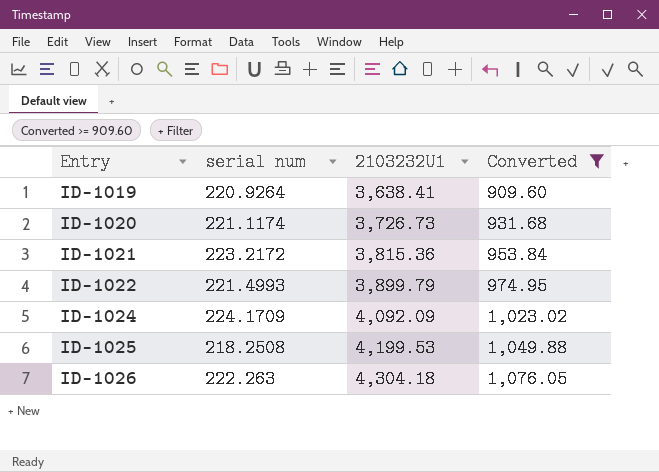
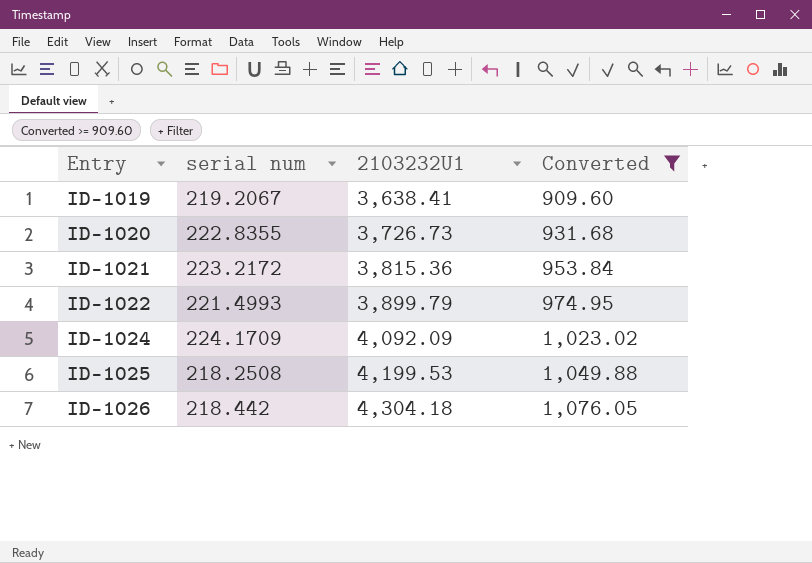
ID-1019 | serial num: 220.9264 -> 219.2067
ID-1020 | serial num: 221.1174 -> 222.8355
ID-1026 | serial num: 222.263 -> 218.442

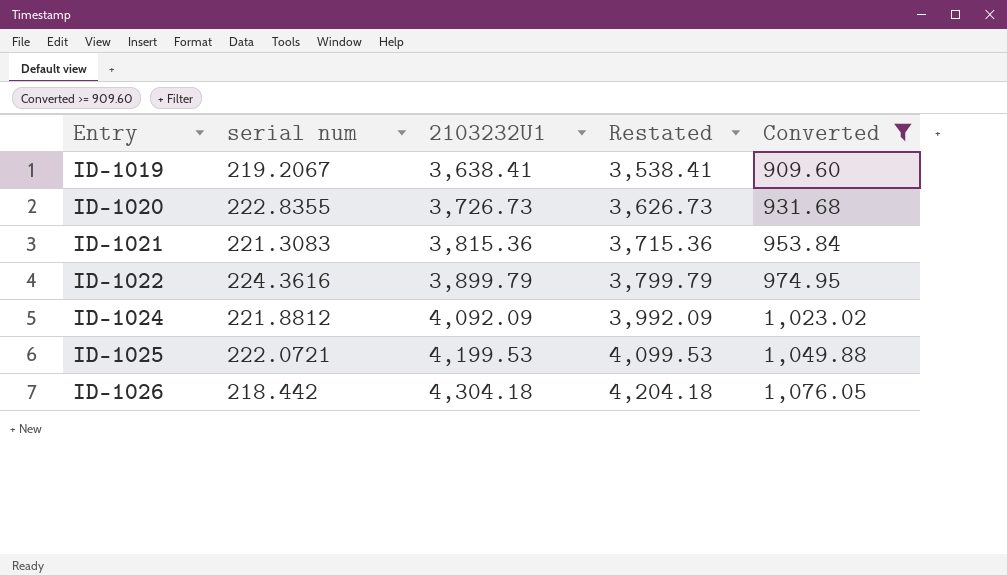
column Restated | formula: none -> [2103232U1] - 100
ID-1021 | serial num: 223.2172 -> 221.3083
ID-1022 | serial num: 221.4993 -> 224.3616
ID-1024 | serial num: 224.1709 -> 221.8812
ID-1025 | serial num: 218.2508 -> 222.0721

